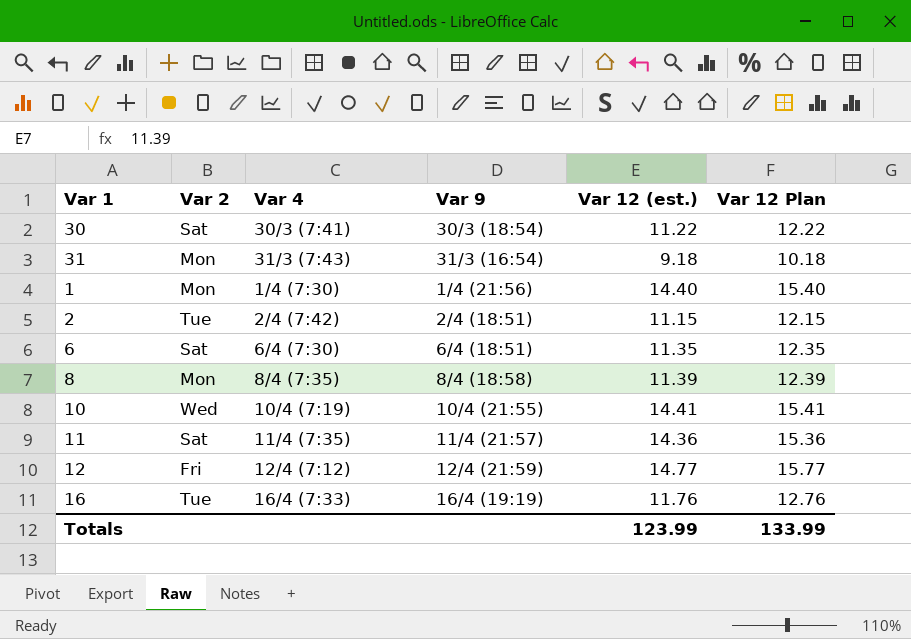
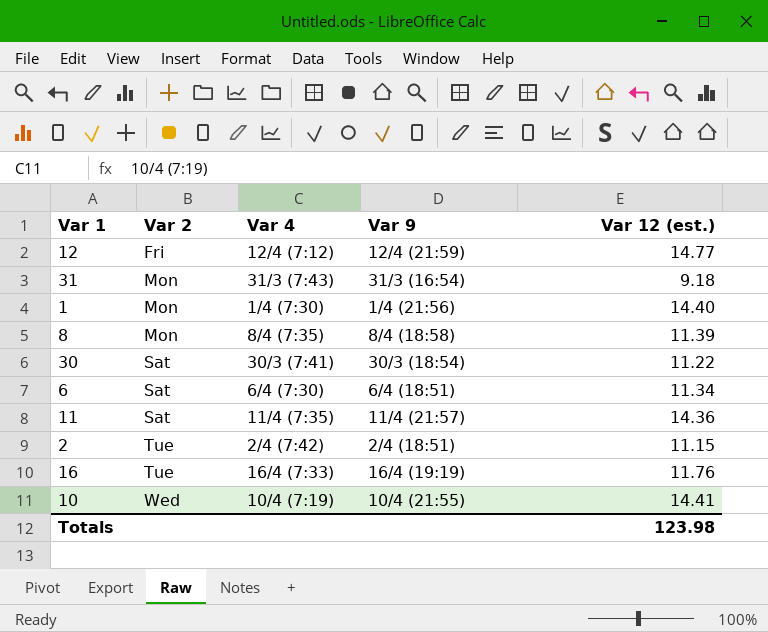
row order: none -> Var 2 ascending
column Var 12 Plan | formula: [Var 12 (est.)] + 1 -> none
6 | Var 12 (est.): 11.35 -> 11.34
Totals | Var 12 (est.): 123.99 -> 123.98

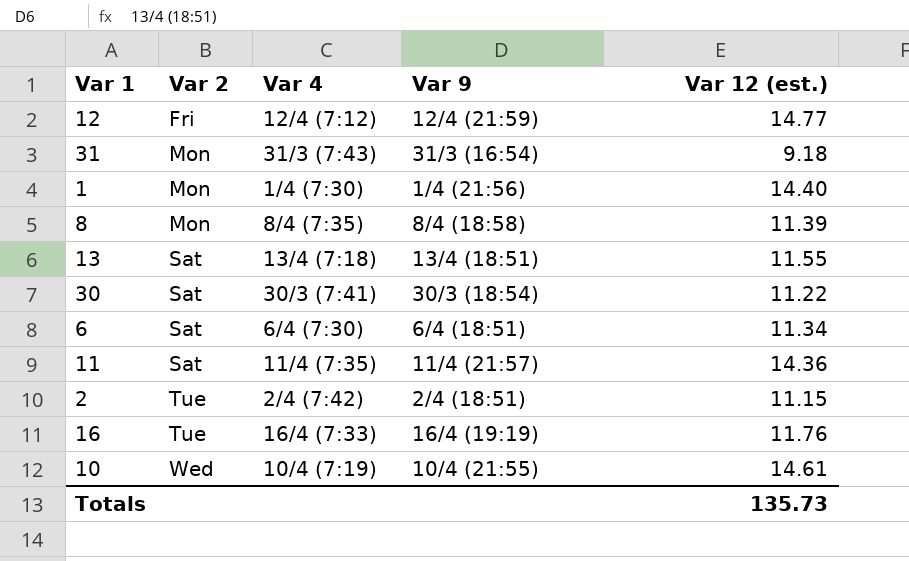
row 13: none -> Sat | 13/4 (7:18) | 13/4 (18:51) | 11.55
10 | Var 12 (est.): 14.41 -> 14.61
Totals | Var 12 (est.): 123.98 -> 135.73

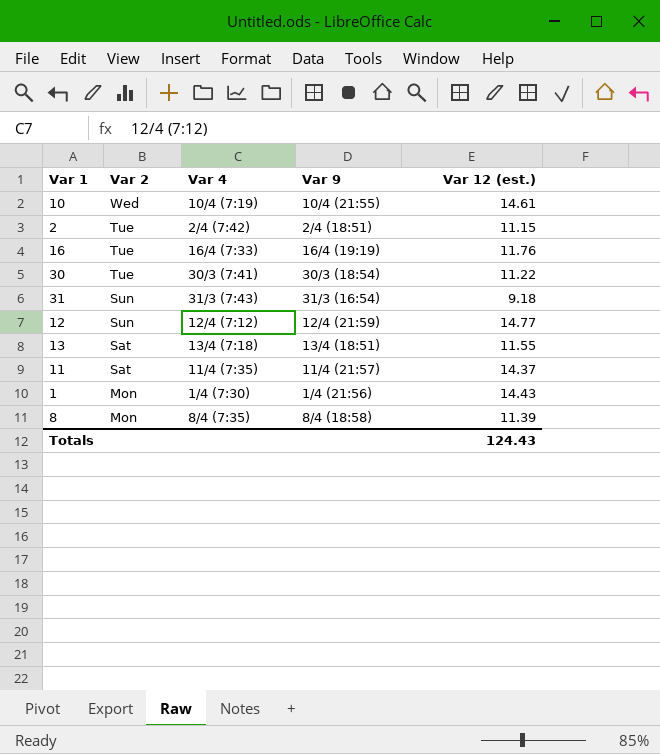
row order: Var 2 ascending -> Var 2 descending
row 6: Sat | 6/4 (7:30) | 6/4 (18:51) | 11.34 -> none
30 | Var 2: Sat -> Tue
31 | Var 2: Mon -> Sun
12 | Var 2: Fri -> Sun
11 | Var 12 (est.): 14.36 -> 14.37
1 | Var 12 (est.): 14.40 -> 14.43
Totals | Var 12 (est.): 135.73 -> 124.43

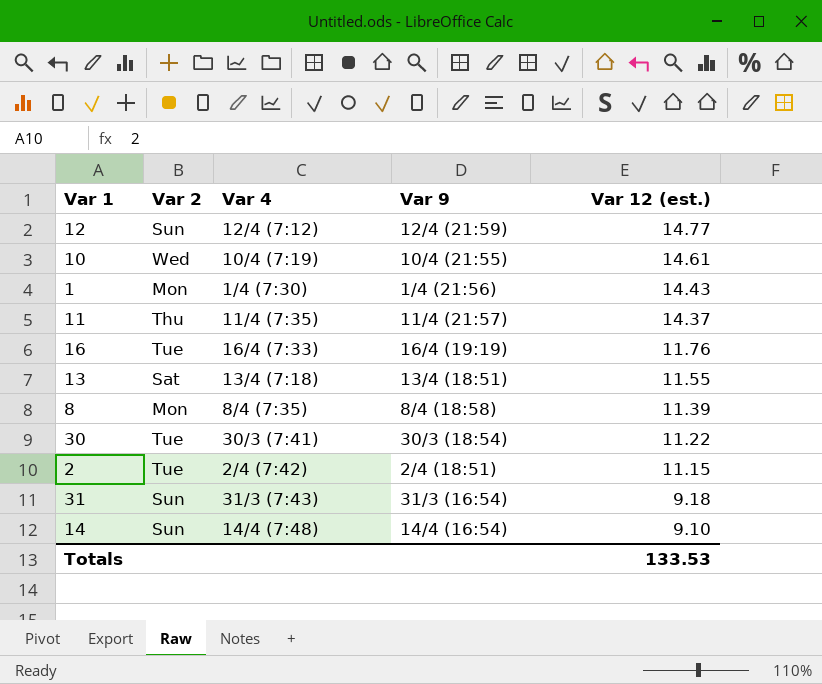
row order: Var 2 descending -> Var 12 (est.) descending
11 | Var 2: Sat -> Thu
row 14: none -> Sun | 14/4 (7:48) | 14/4 (16:54) | 9.10
Totals | Var 12 (est.): 124.43 -> 133.53

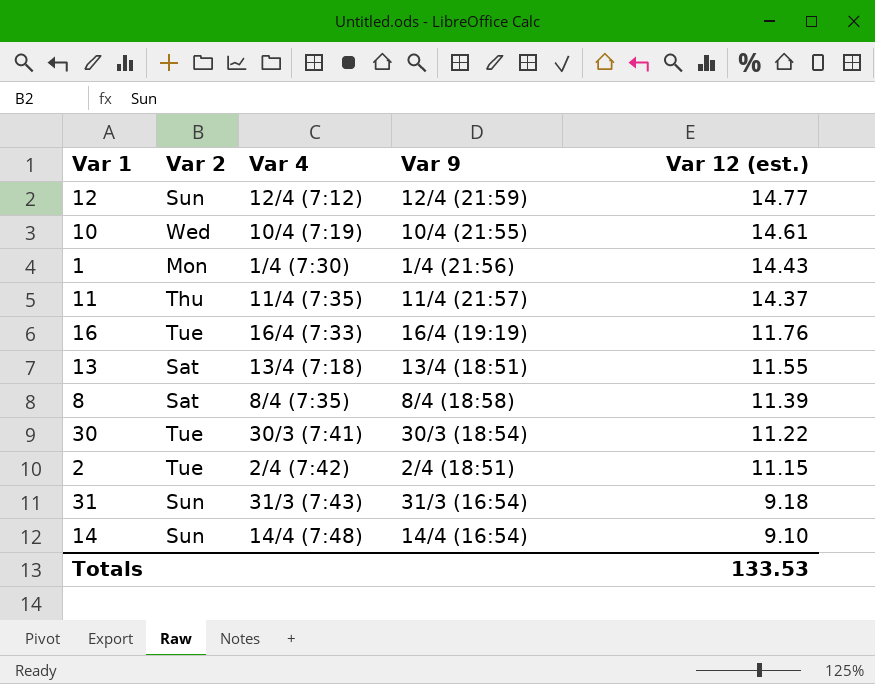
8 | Var 2: Mon -> Sat

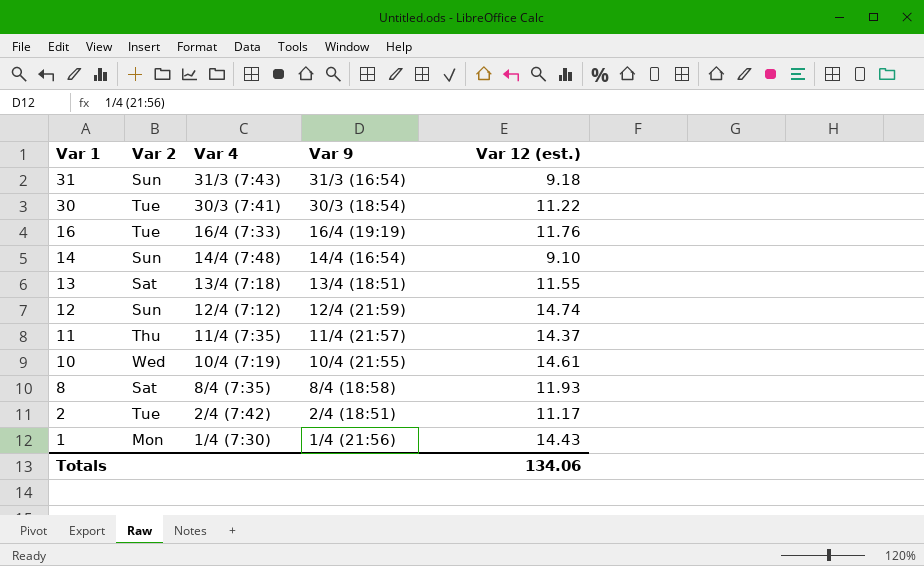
row order: Var 12 (est.) descending -> Var 1 descending
12 | Var 12 (est.): 14.77 -> 14.74
8 | Var 12 (est.): 11.39 -> 11.93
2 | Var 12 (est.): 11.15 -> 11.17
Totals | Var 12 (est.): 133.53 -> 134.06

